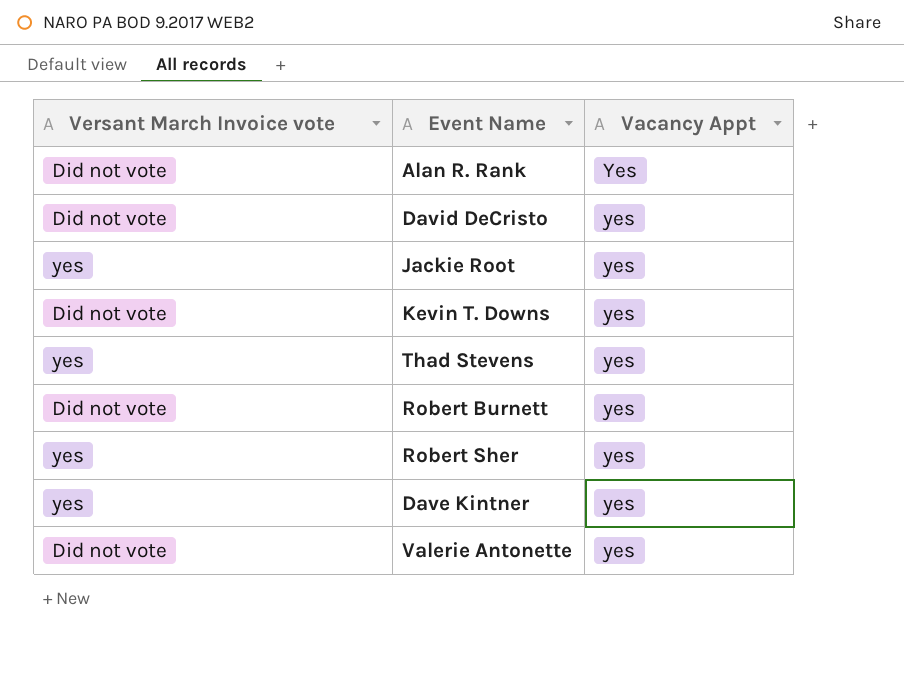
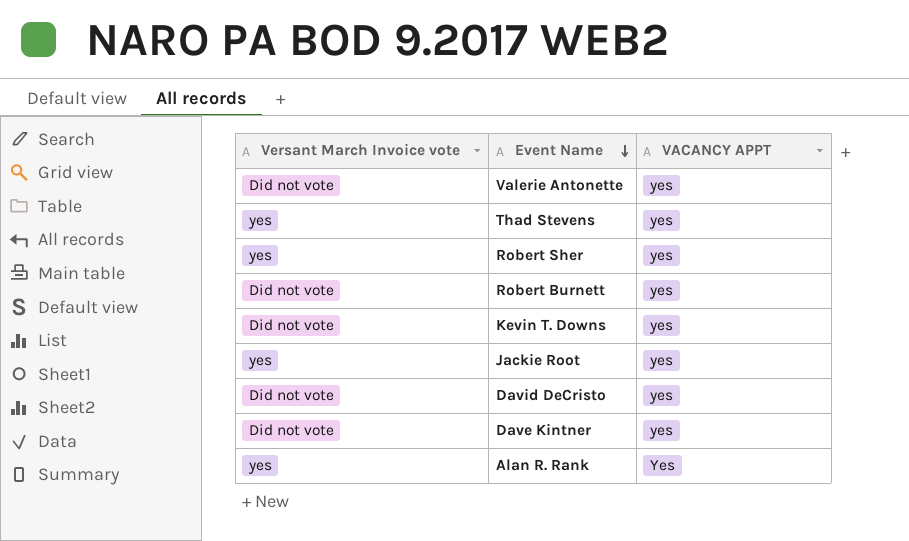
row order: none -> Event Name descending
column name: Vacancy Appt -> VACANCY APPT
Dave Kintner | Versant March Invoice vote: yes -> Did not vote
Alan R. Rank | Versant March Invoice vote: Did not vote -> yes

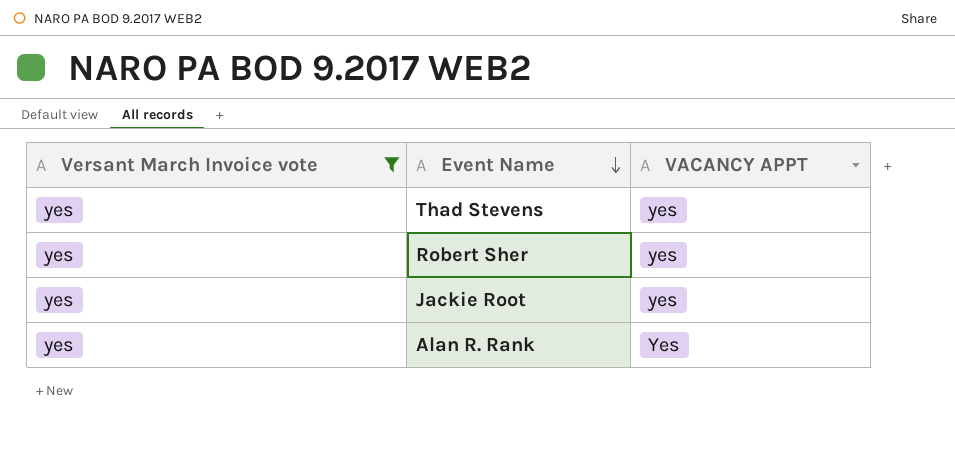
filter: none -> Versant March Invoice vote = yes

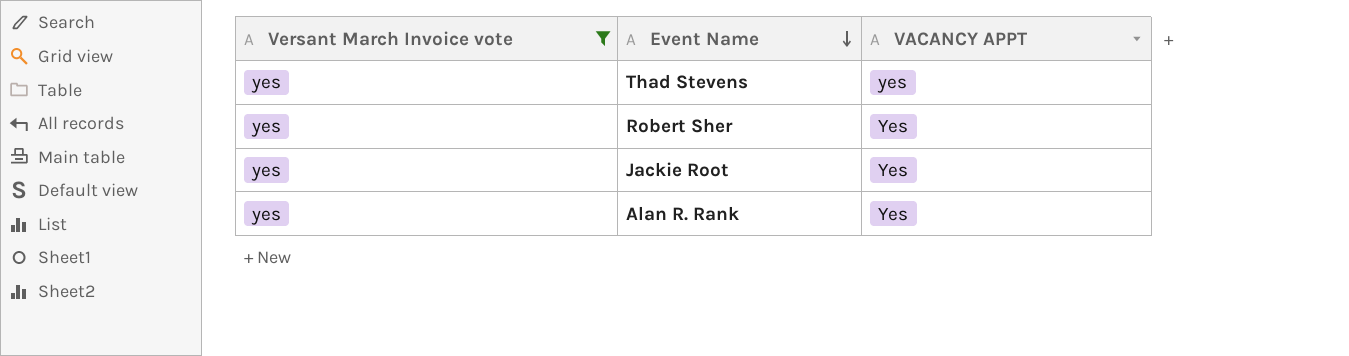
Robert Sher | VACANCY APPT: yes -> Yes
Jackie Root | VACANCY APPT: yes -> Yes

